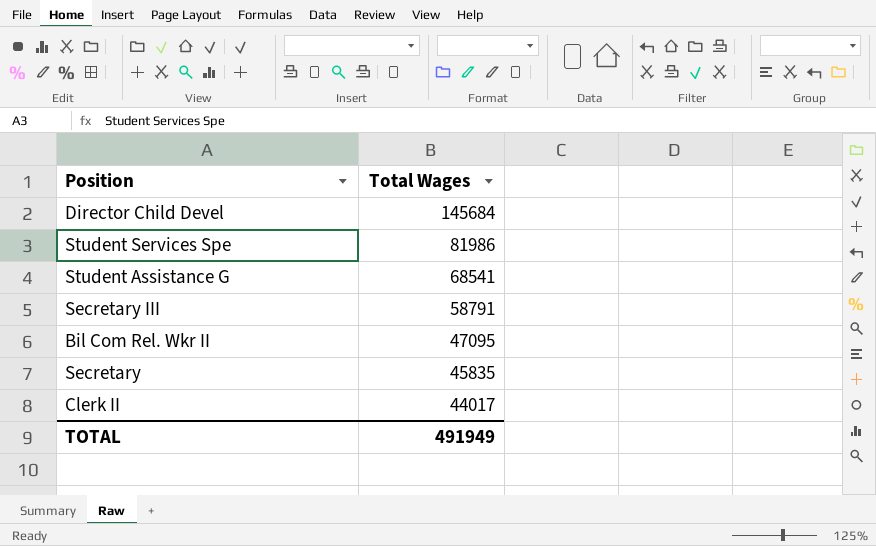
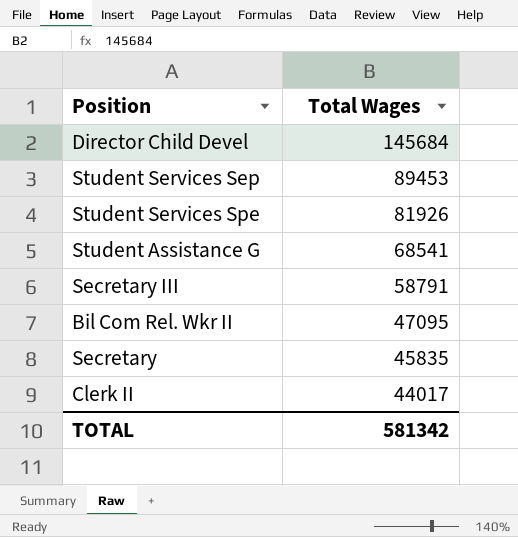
row Student Services Sep: none -> 89453
Student Services Spe | Total Wages: 81986 -> 81926
TOTAL | Total Wages: 491949 -> 581342

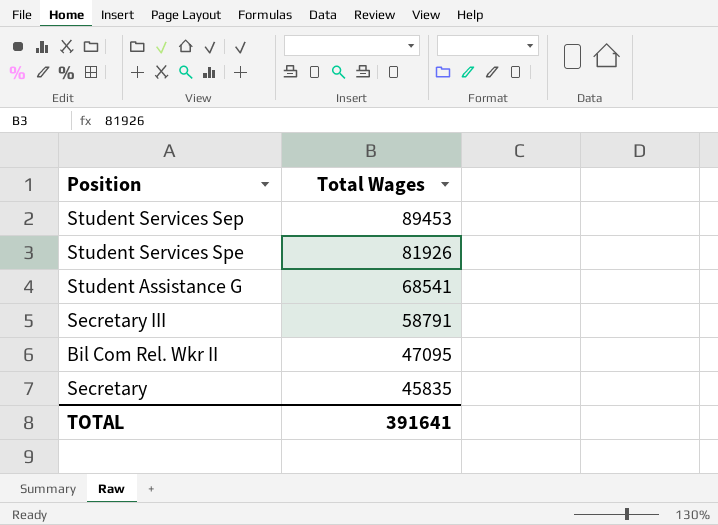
row Director Child Devel: 145684 -> none
row Clerk II: 44017 -> none
TOTAL | Total Wages: 581342 -> 391641

